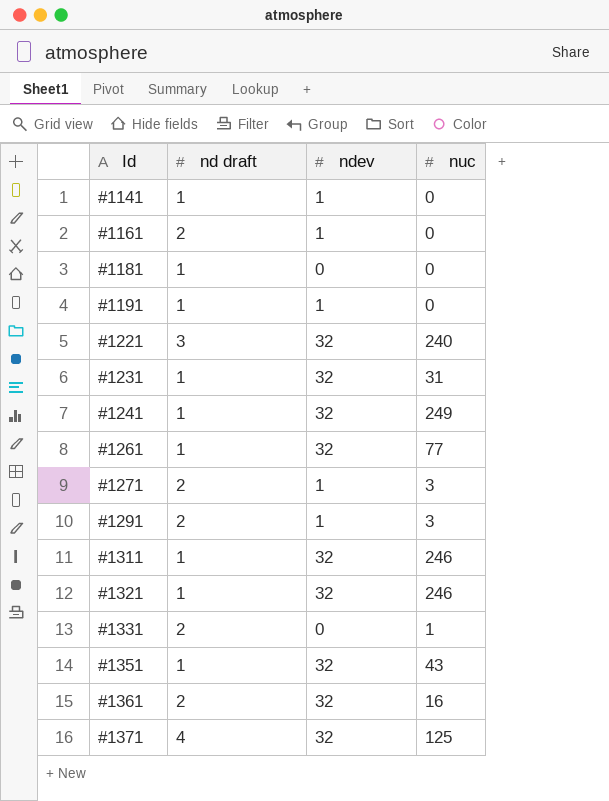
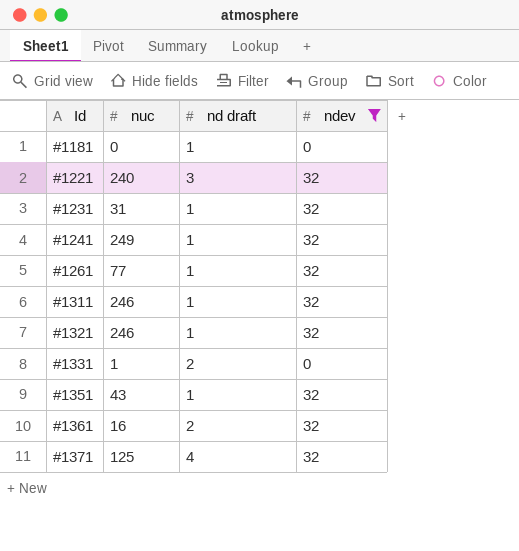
filter: none -> ndev != 1
column nuc | position: 4 -> 2

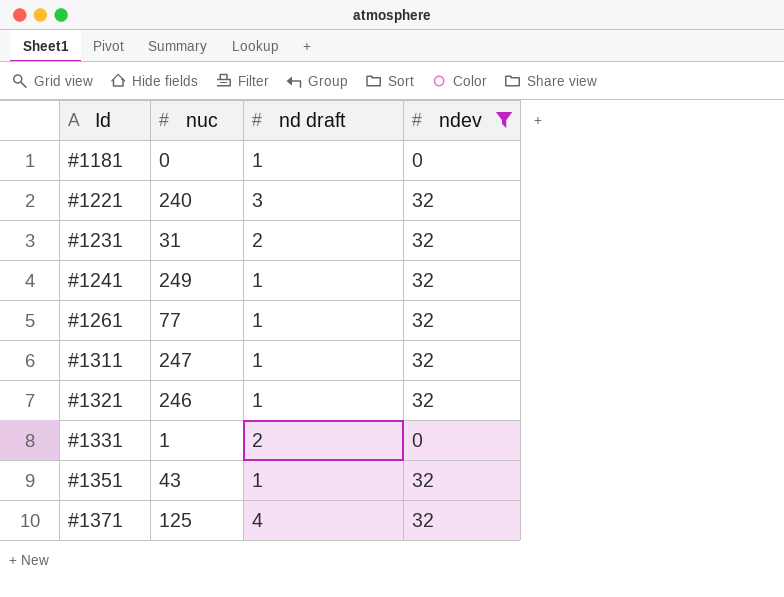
row #1361: 16 | 2 | 32 -> none
#1231 | nd draft: 1 -> 2
#1311 | nuc: 246 -> 247

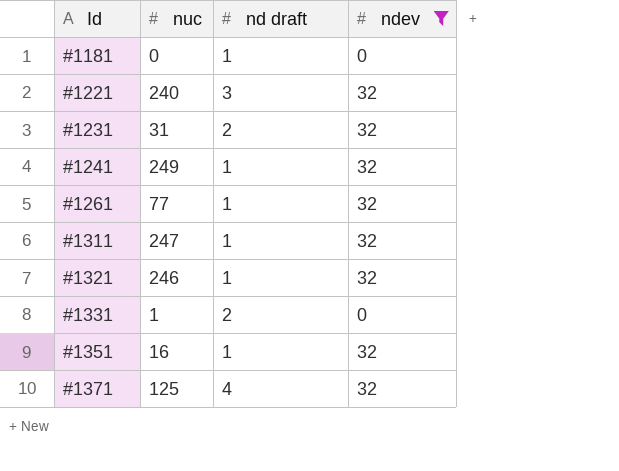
#1351 | nuc: 43 -> 16

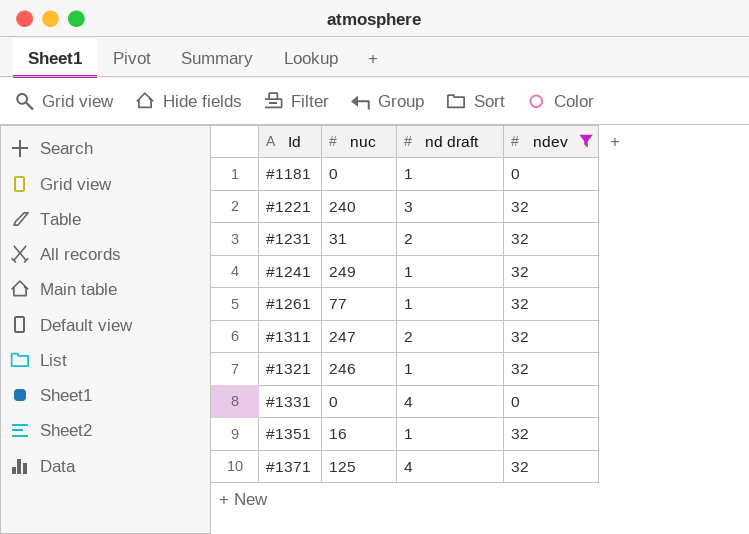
#1311 | nd draft: 1 -> 2
#1331 | nuc: 1 -> 0
#1331 | nd draft: 2 -> 4

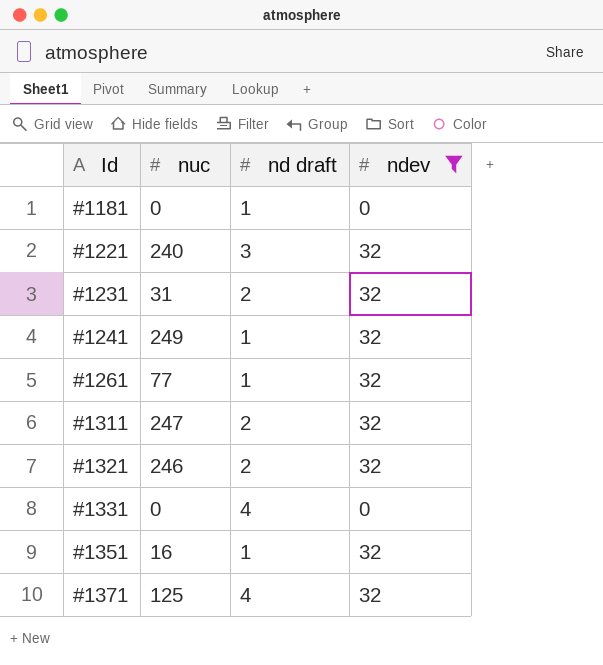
#1321 | nd draft: 1 -> 2

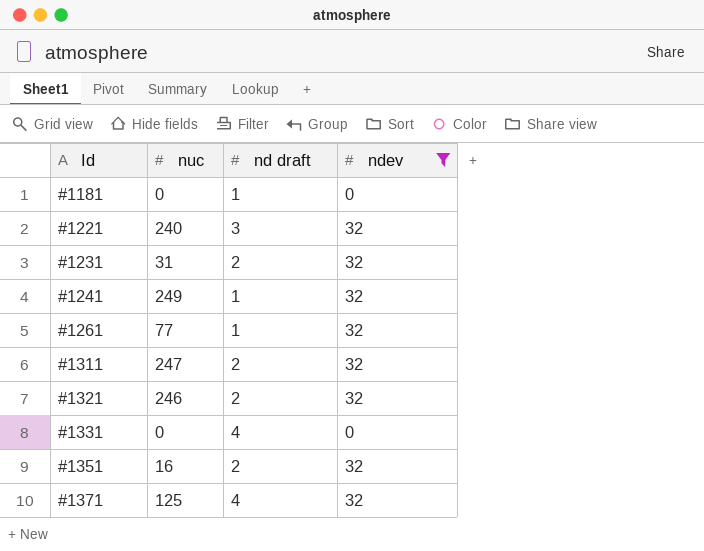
#1351 | nd draft: 1 -> 2

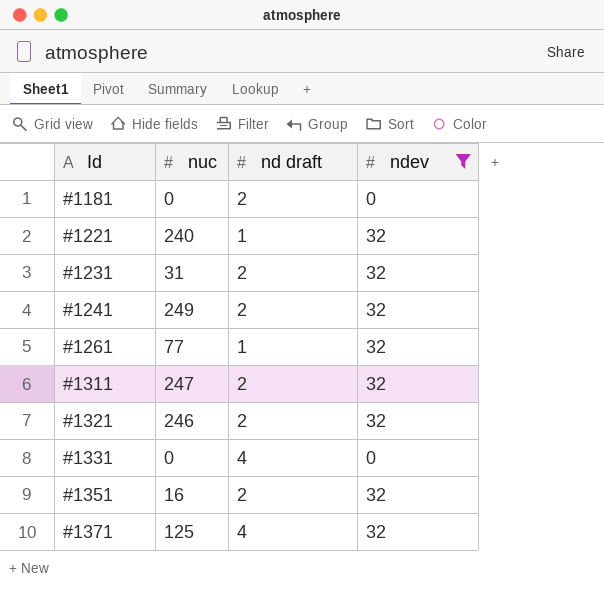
#1181 | nd draft: 1 -> 2
#1221 | nd draft: 3 -> 1
#1241 | nd draft: 1 -> 2

